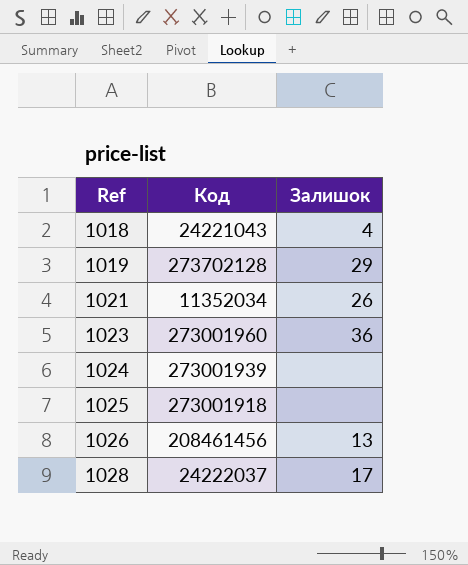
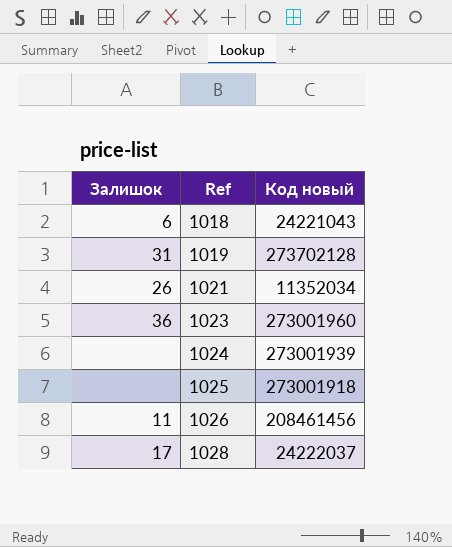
column Залишок | position: 3 -> 1
column name: Код -> Код новый
1018 | Залишок: 4 -> 6
1019 | Залишок: 29 -> 31
1026 | Залишок: 13 -> 11

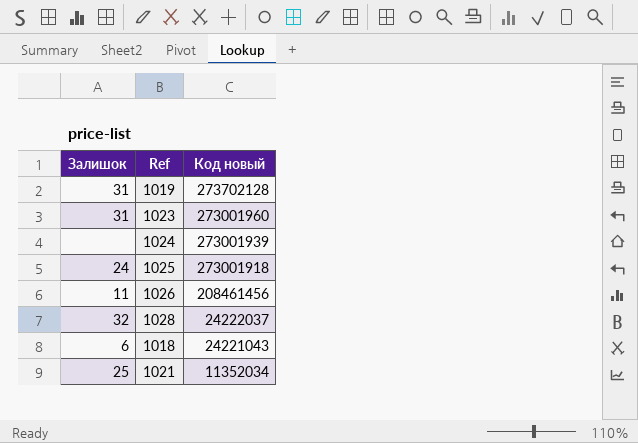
row order: Ref ascending -> Код новый descending
1023 | Залишок: 36 -> 31
1025 | Залишок: none -> 24
1028 | Залишок: 17 -> 32
1021 | Залишок: 26 -> 25

